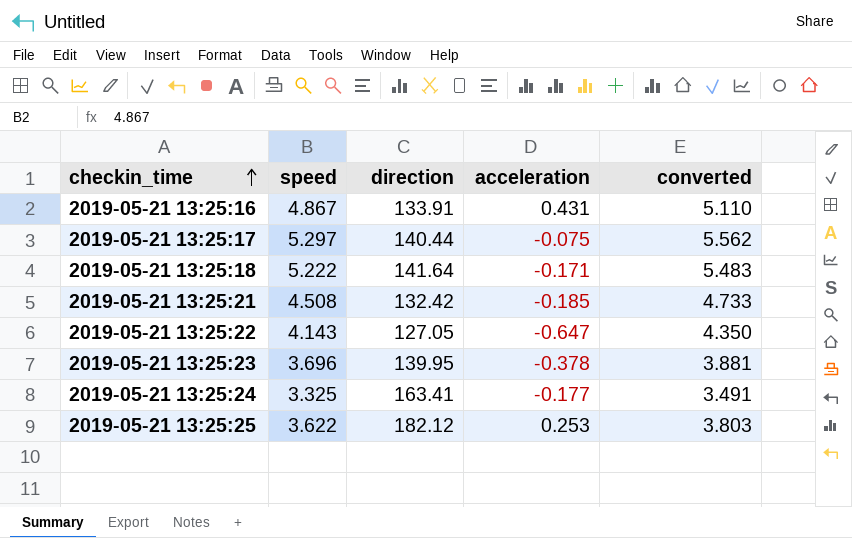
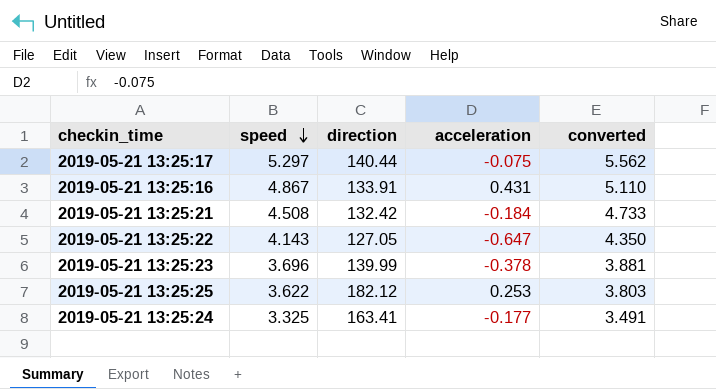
row order: checkin_time ascending -> speed descending
row 2019-05-21 13:25:18: 5.222 | 141.64 | -0.171 | 5.483 -> none
2019-05-21 13:25:21 | acceleration: -0.185 -> -0.184
2019-05-21 13:25:23 | direction: 139.95 -> 139.99

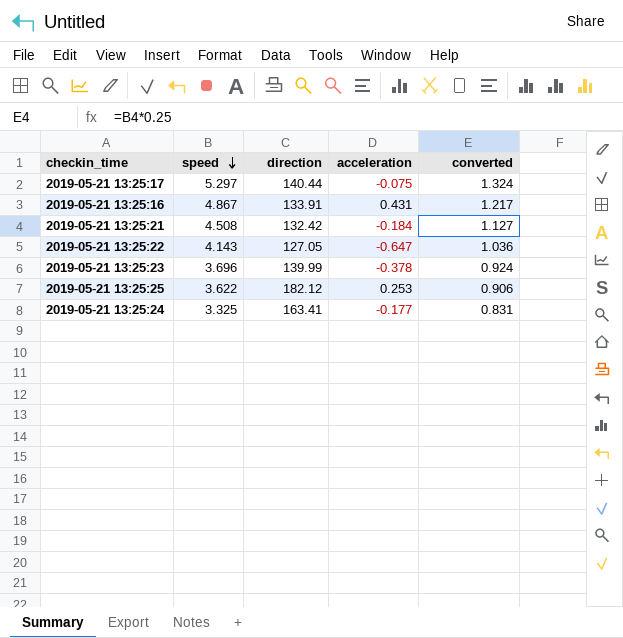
column converted | formula: [speed] * 1.05 -> [speed] * 0.25

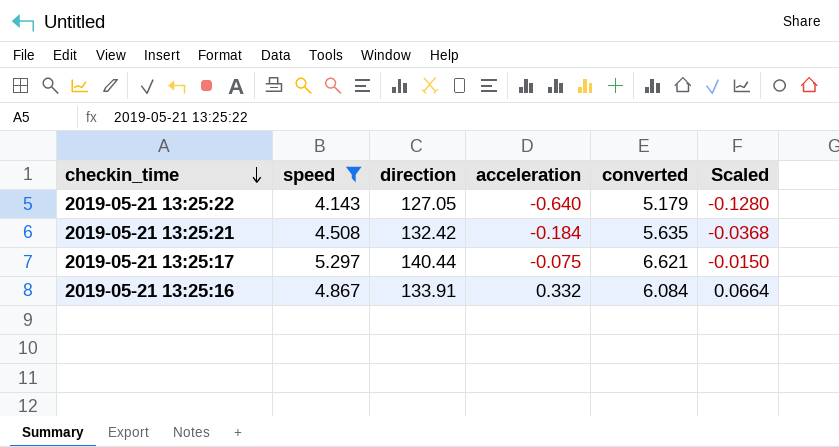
filter: none -> speed >= 4.143
row order: speed descending -> checkin_time descending
column converted | formula: [speed] * 0.25 -> [speed] * 1.25
column Scaled | formula: none -> [acceleration] * 0.2
2019-05-21 13:25:22 | acceleration: -0.647 -> -0.640
2019-05-21 13:25:16 | acceleration: 0.431 -> 0.332

